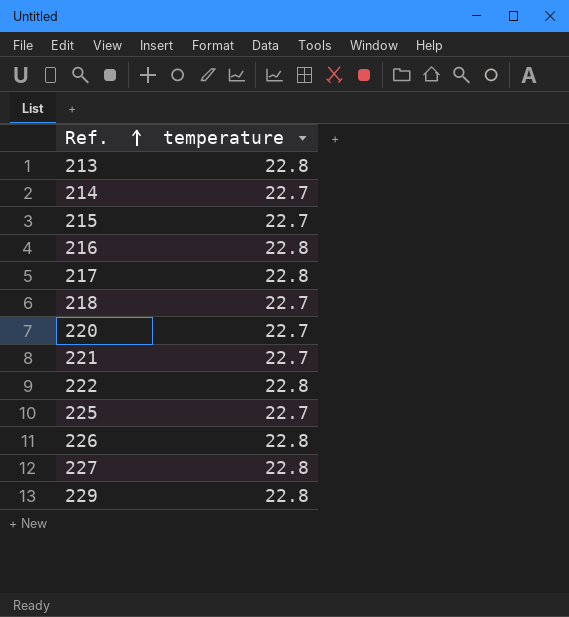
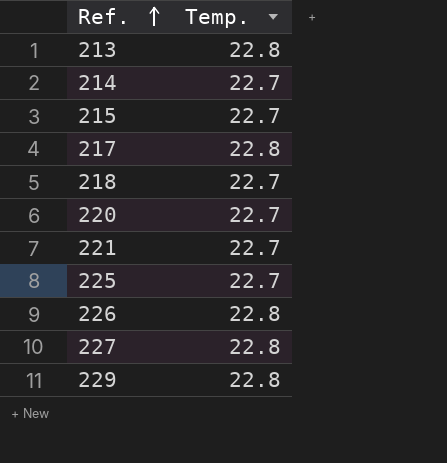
column name: temperature -> Temp.
row 216: 22.8 -> none
row 222: 22.8 -> none

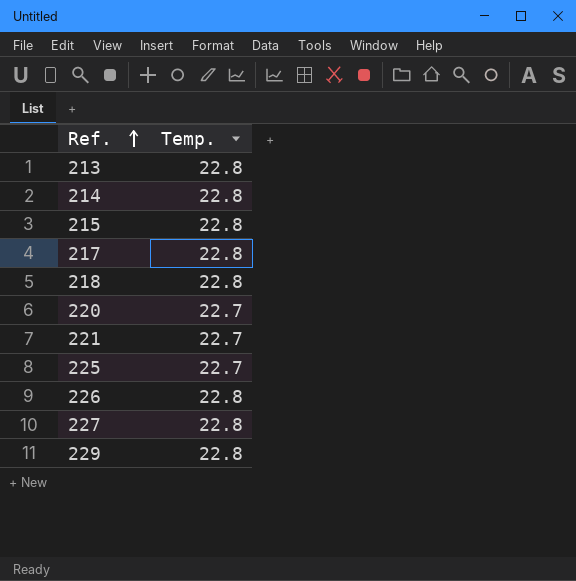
214 | Temp.: 22.7 -> 22.8
215 | Temp.: 22.7 -> 22.8
218 | Temp.: 22.7 -> 22.8

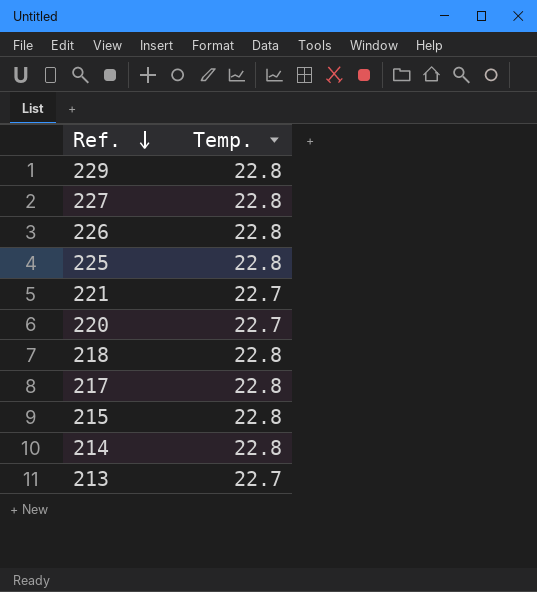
row order: Ref. ascending -> Ref. descending
225 | Temp.: 22.7 -> 22.8
213 | Temp.: 22.8 -> 22.7

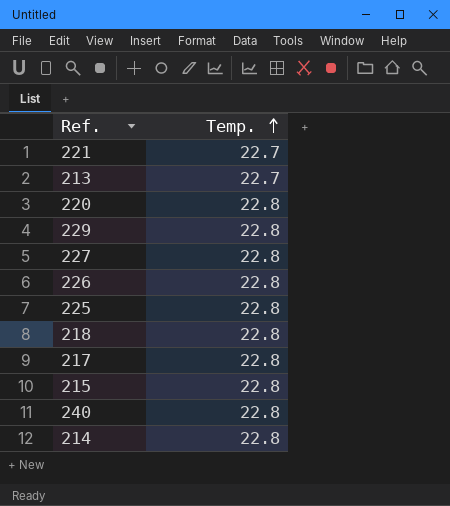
row order: Ref. descending -> Temp. ascending
220 | Temp.: 22.7 -> 22.8
row 240: none -> 22.8

